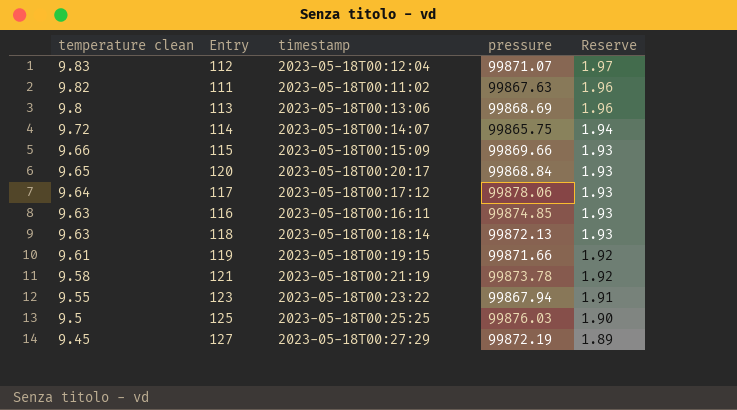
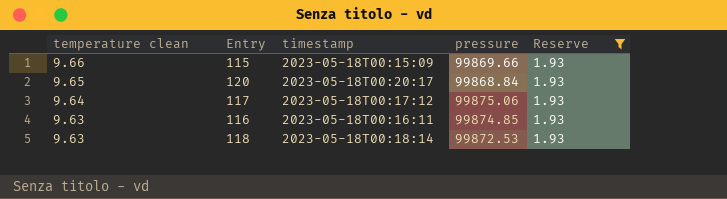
filter: none -> Reserve = 1.93
117 | pressure: 99878.06 -> 99875.06
118 | pressure: 99872.13 -> 99872.53

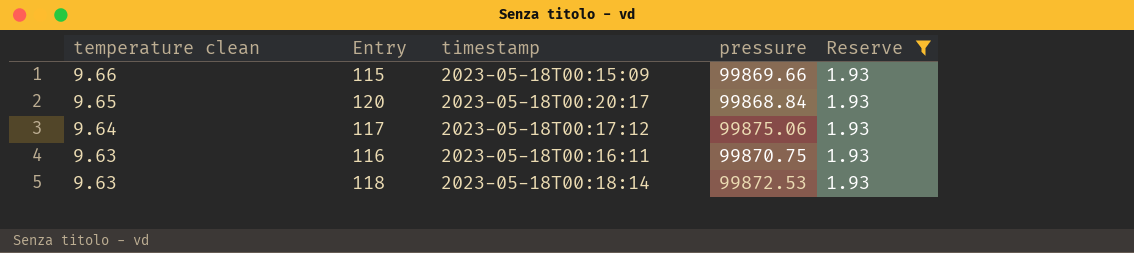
116 | pressure: 99874.85 -> 99870.75

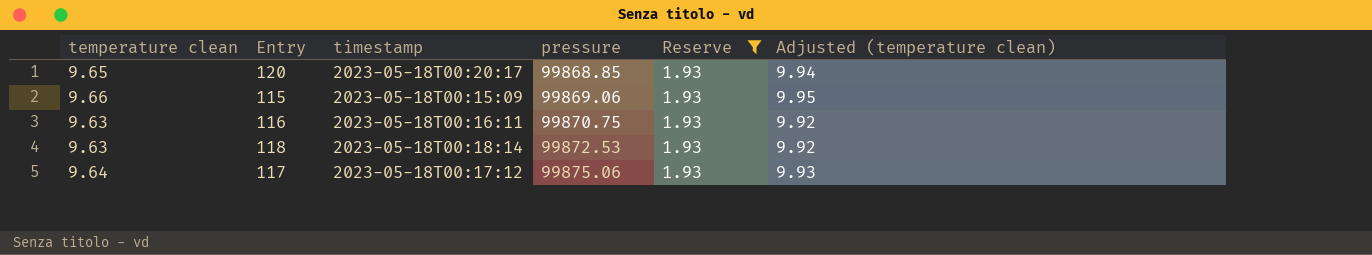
row order: temperature clean descending -> pressure ascending
column Adjusted (temperature clean) | formula: none -> [temperature clean] * 1.03
120 | pressure: 99868.84 -> 99868.85
115 | pressure: 99869.66 -> 99869.06

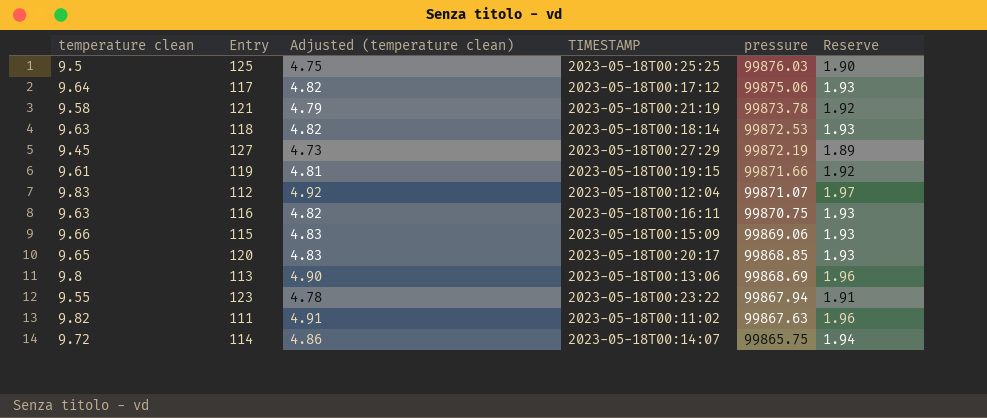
filter: Reserve = 1.93 -> none
row order: pressure ascending -> pressure descending
column Adjusted (temperature clean) | formula: [temperature clean] * 1.03 -> [temperature clean] * 0.5
column Adjusted (temperature clean) | position: 6 -> 3
column name: timestamp -> TIMESTAMP

